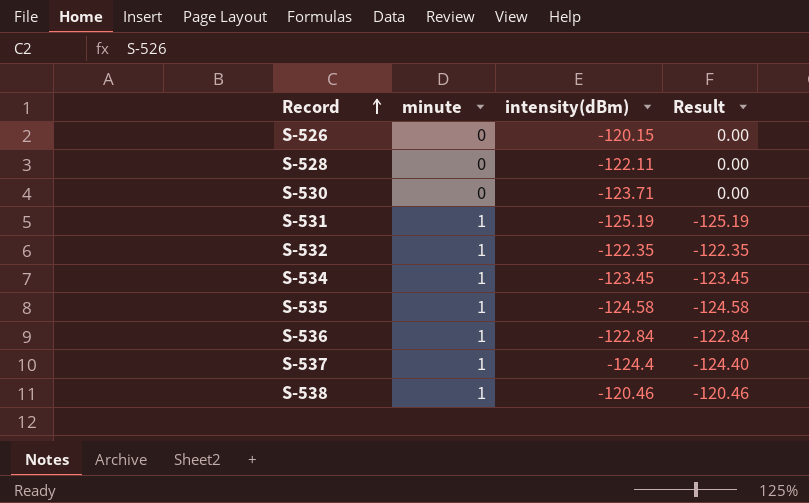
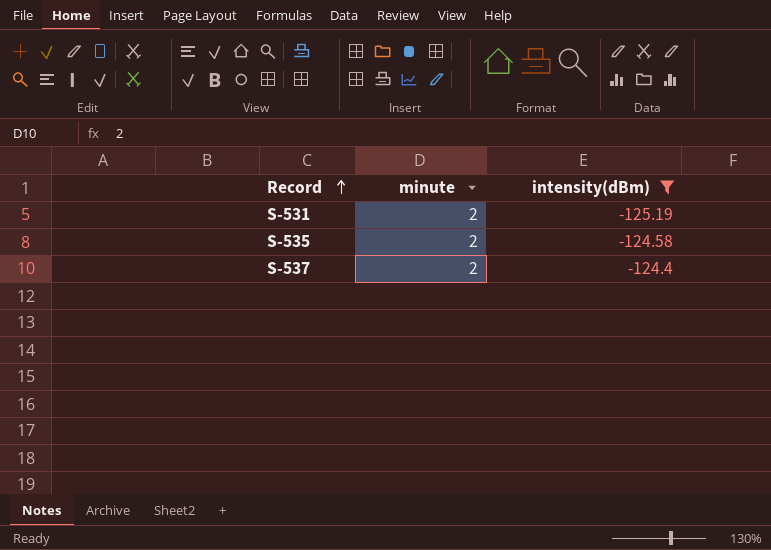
filter: none -> intensity(dBm) <= -124.4
column Result | formula: [minute] * [intensity(dBm)] -> none
S-531 | minute: 1 -> 2
S-535 | minute: 1 -> 2
S-537 | minute: 1 -> 2

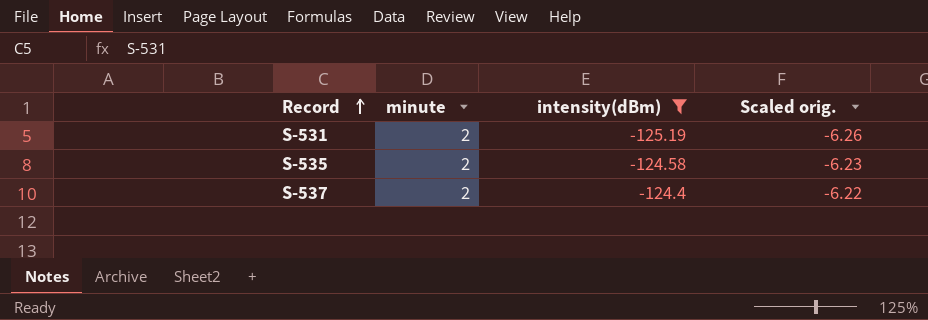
column Scaled orig. | formula: none -> [intensity(dBm)] * 0.05

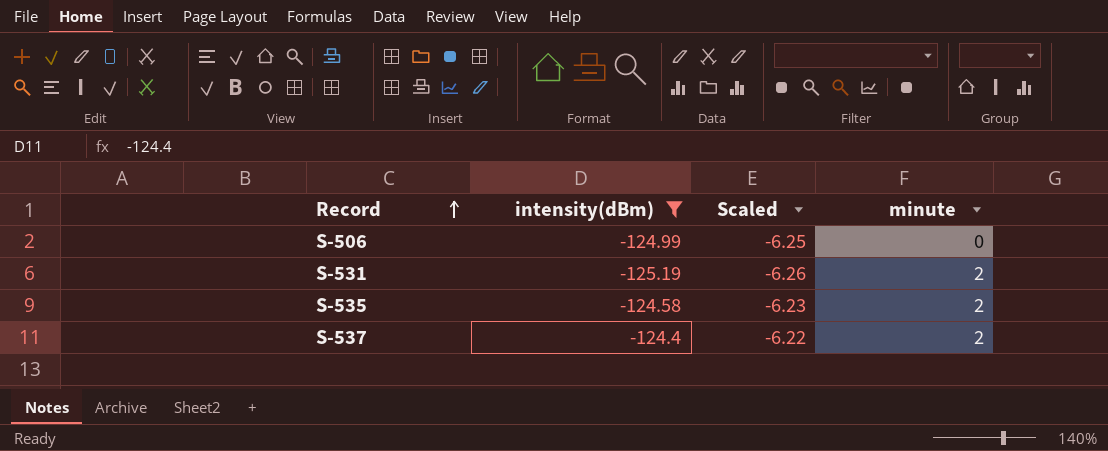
column name: Scaled orig. -> Scaled
column minute | position: 2 -> 4
row S-506: none -> -124.99 | -6.25 | 0

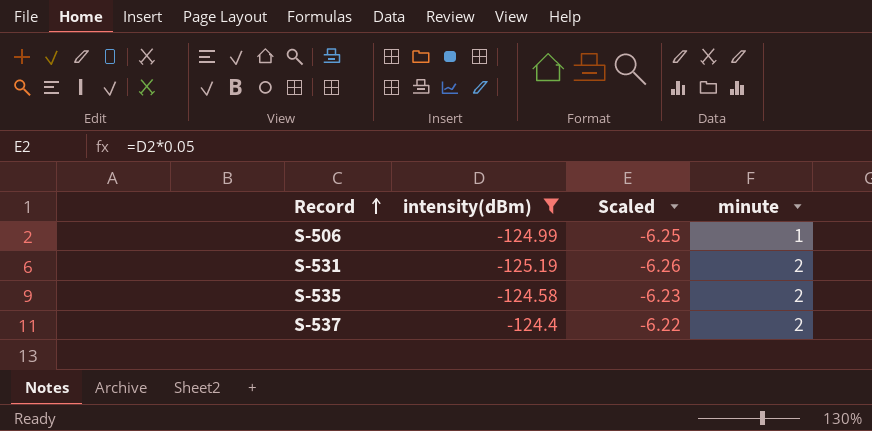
S-506 | minute: 0 -> 1

